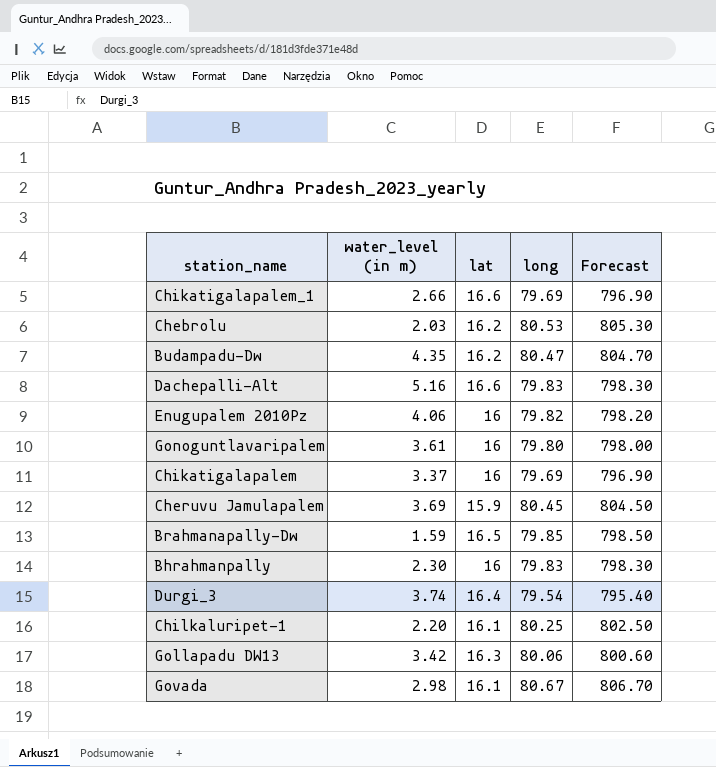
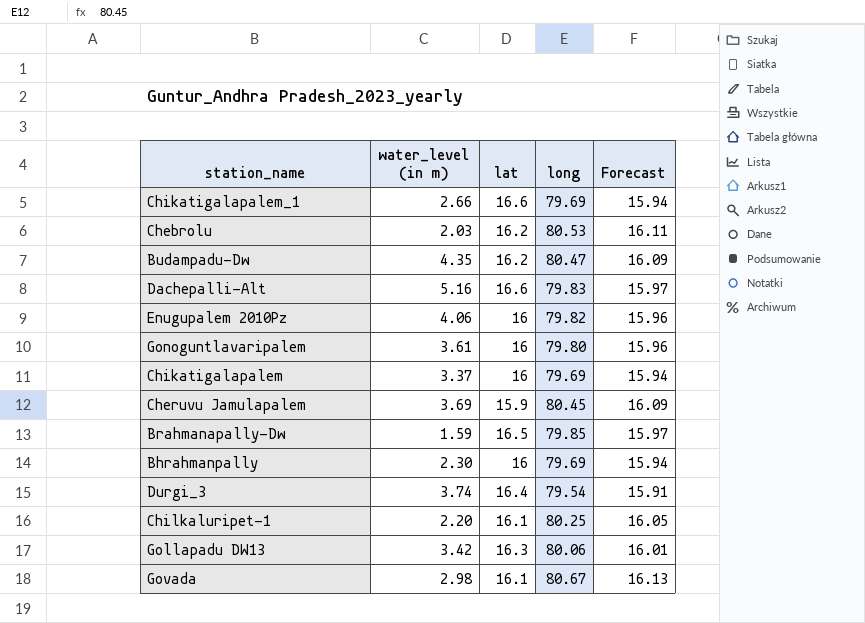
column Forecast | formula: [long] * 10 -> [long] * 0.2
Bhrahmanpally | long: 79.83 -> 79.69

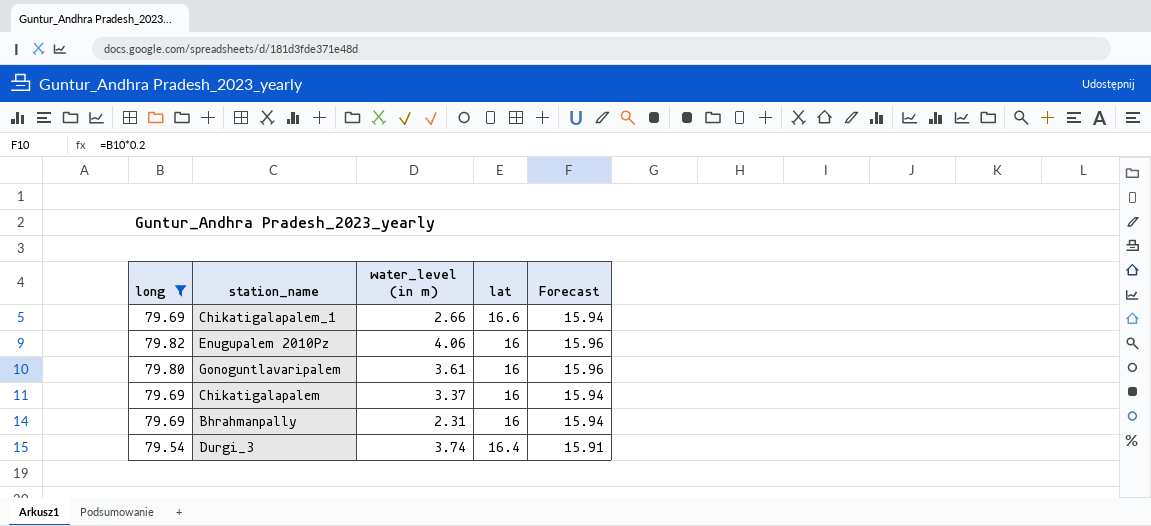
filter: none -> long <= 79.82
column long | position: 4 -> 1
Bhrahmanpally | water_level (in m): 2.30 -> 2.31

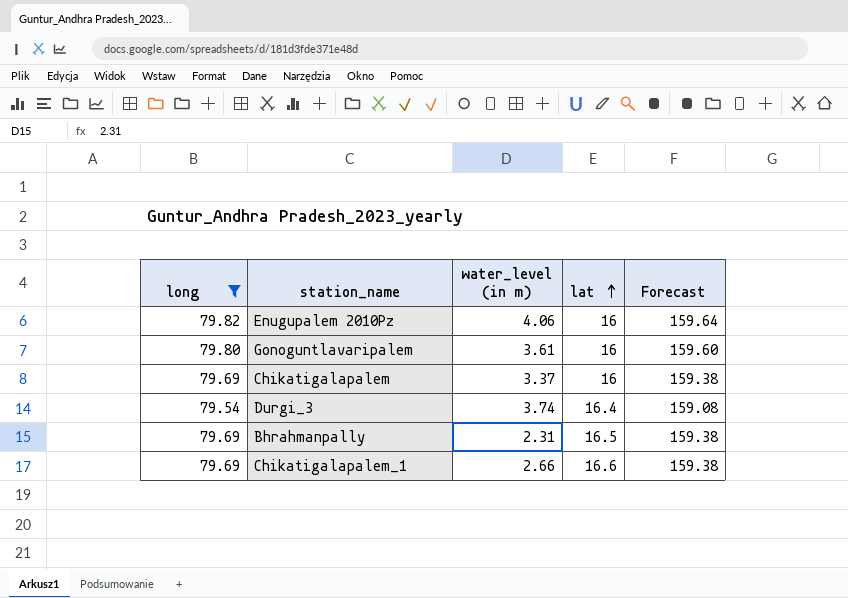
row order: none -> lat ascending
column Forecast | formula: [long] * 0.2 -> [long] * 2
Bhrahmanpally | lat: 16 -> 16.5

